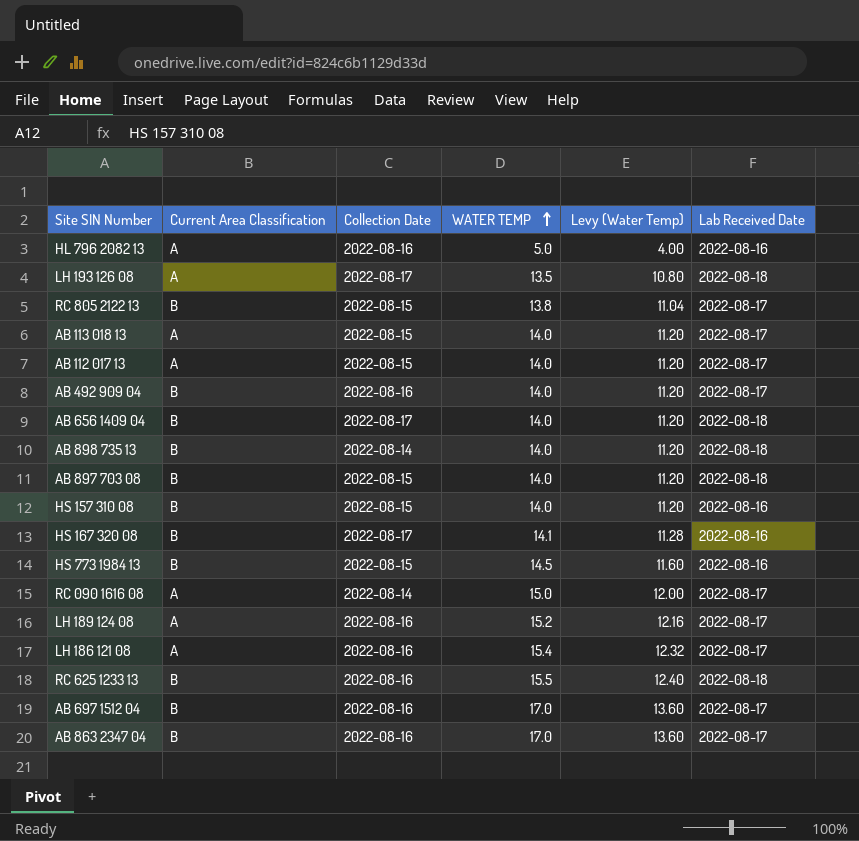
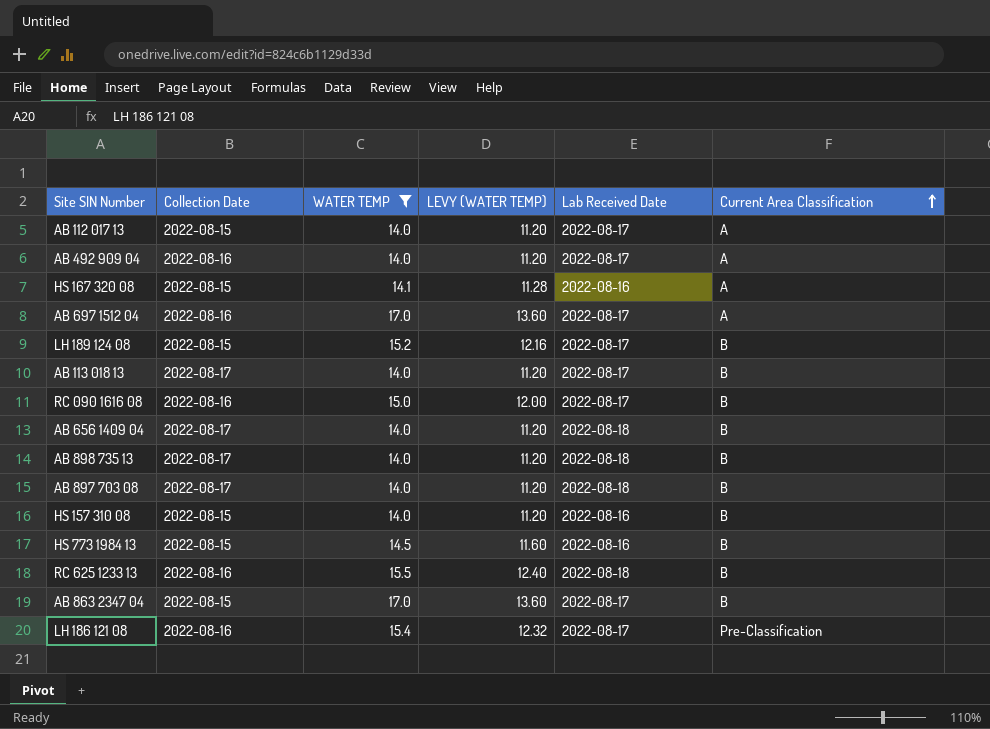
filter: none -> WATER TEMP >= 14.0
row order: WATER TEMP ascending -> Current Area Classification ascending
column name: Levy (Water Temp) -> LEVY (WATER TEMP)
column Current Area Classification | position: 2 -> 6
AB 492 909 04 | Current Area Classification: B -> A
HS 167 320 08 | Collection Date: 2022-08-17 -> 2022-08-15
HS 167 320 08 | Current Area Classification: B -> A
AB 697 1512 04 | Current Area Classification: B -> A
LH 189 124 08 | Collection Date: 2022-08-16 -> 2022-08-15
LH 189 124 08 | Current Area Classification: A -> B
AB 113 018 13 | Collection Date: 2022-08-15 -> 2022-08-17
AB 113 018 13 | Current Area Classification: A -> B
RC 090 1616 08 | Collection Date: 2022-08-14 -> 2022-08-16
RC 090 1616 08 | Current Area Classification: A -> B
AB 898 735 13 | Collection Date: 2022-08-14 -> 2022-08-17
AB 897 703 08 | Collection Date: 2022-08-15 -> 2022-08-17
AB 863 2347 04 | Collection Date: 2022-08-16 -> 2022-08-15
LH 186 121 08 | Current Area Classification: A -> Pre-Classification

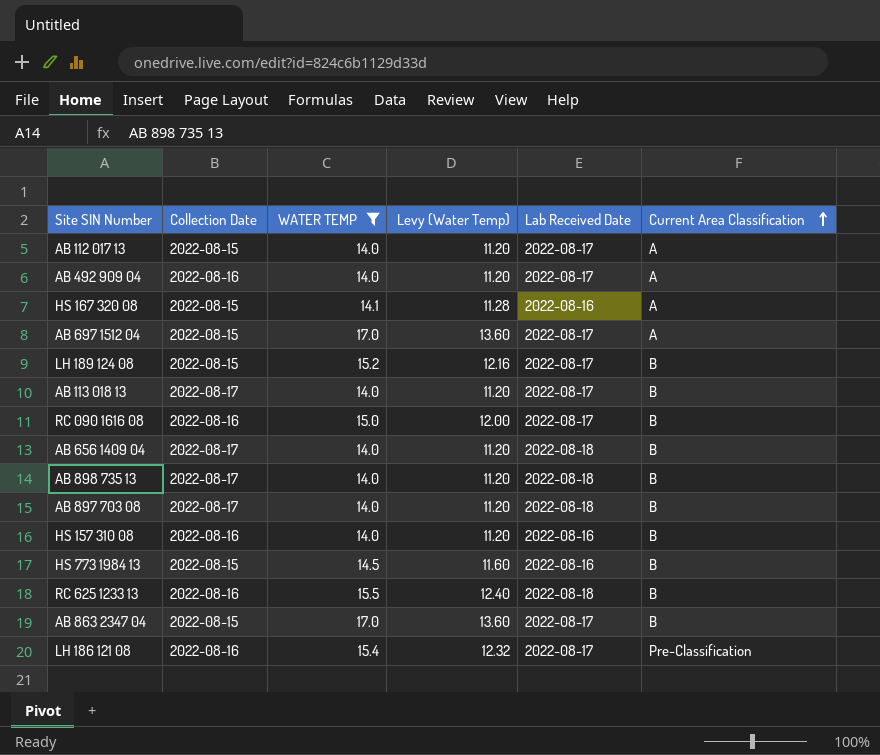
column name: LEVY (WATER TEMP) -> Levy (Water Temp)
AB 697 1512 04 | Collection Date: 2022-08-16 -> 2022-08-15
HS 157 310 08 | Collection Date: 2022-08-15 -> 2022-08-16

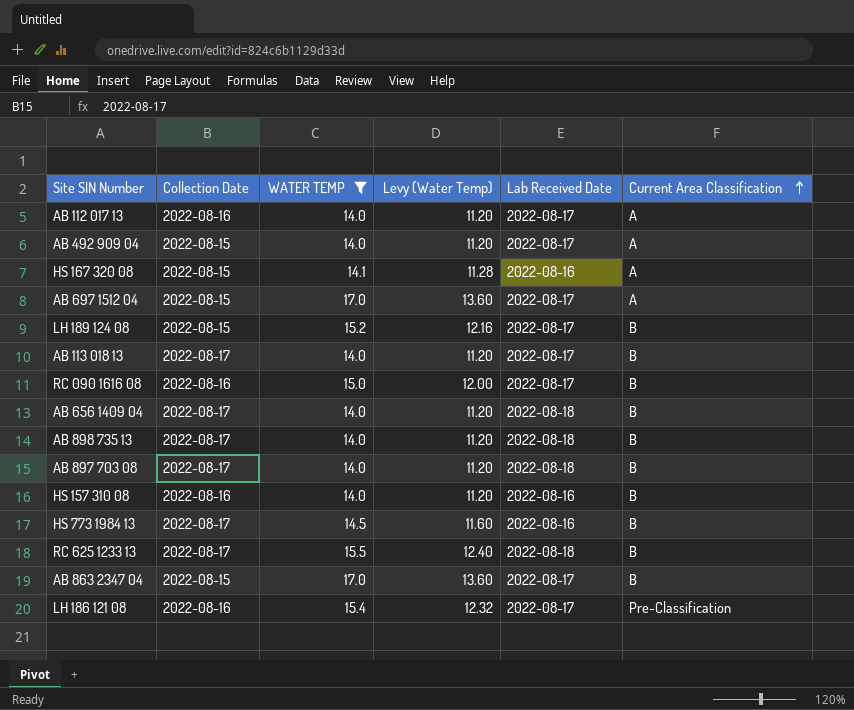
AB 112 017 13 | Collection Date: 2022-08-15 -> 2022-08-16
AB 492 909 04 | Collection Date: 2022-08-16 -> 2022-08-15
HS 773 1984 13 | Collection Date: 2022-08-15 -> 2022-08-17
RC 625 1233 13 | Collection Date: 2022-08-16 -> 2022-08-17

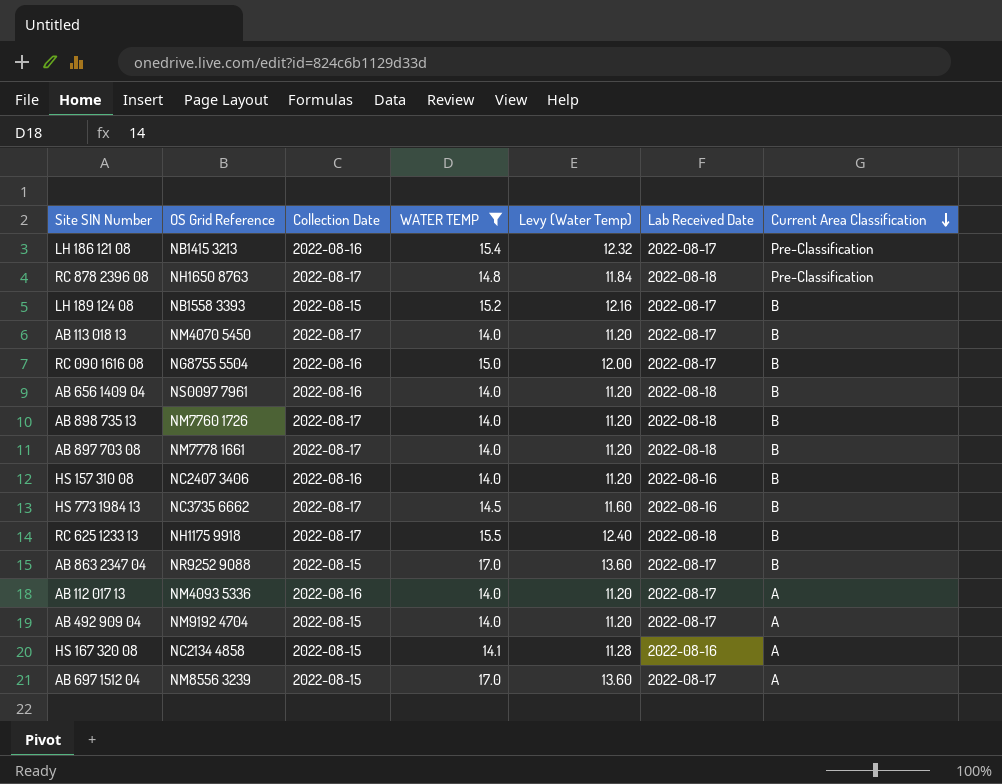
row order: Current Area Classification ascending -> Current Area Classification descending
column OS Grid Reference | position: none -> 2
row RC 878 2396 08: none -> NH1650 8763 | 2022-08-17 | 14.8 | 11.84 | 2022-08-18 | Pre-Classification
AB 656 1409 04 | Collection Date: 2022-08-17 -> 2022-08-16

